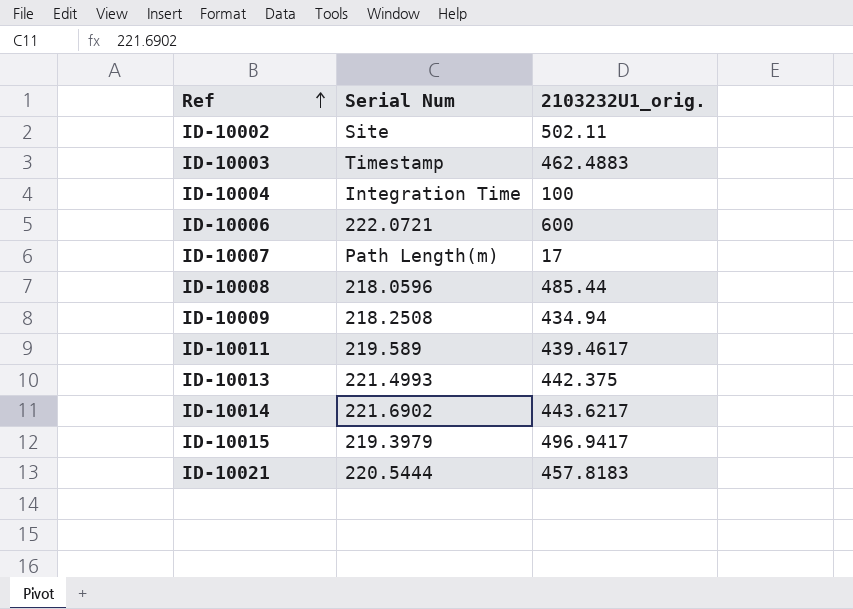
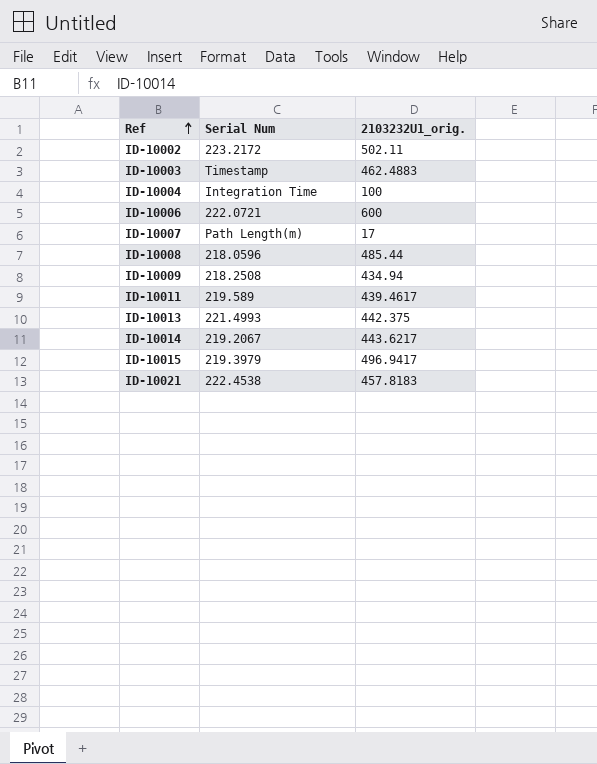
ID-10002 | Serial Num: Site -> 223.2172
ID-10014 | Serial Num: 221.6902 -> 219.2067
ID-10021 | Serial Num: 220.5444 -> 222.4538

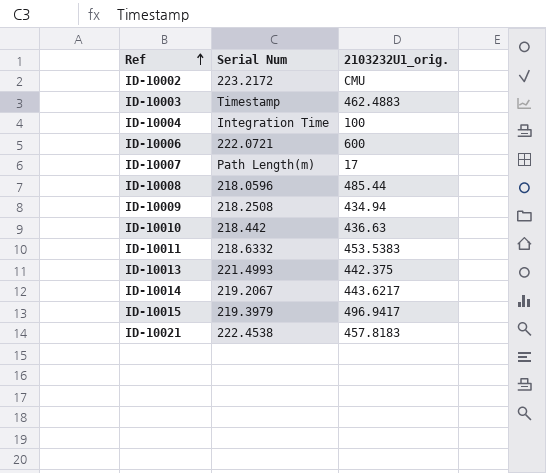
ID-10002 | 2103232U1_orig.: 502.11 -> CMU
row ID-10010: none -> 218.442 | 436.63
ID-10011 | Serial Num: 219.589 -> 218.6332
ID-10011 | 2103232U1_orig.: 439.4617 -> 453.5383

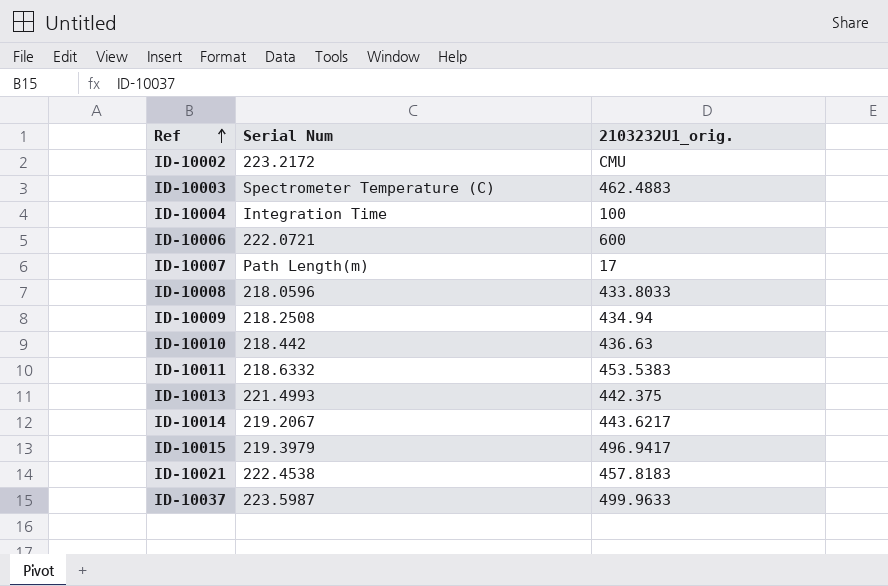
ID-10003 | Serial Num: Timestamp -> Spectrometer Temperature (C)
ID-10008 | 2103232U1_orig.: 485.44 -> 433.8033
row ID-10037: none -> 223.5987 | 499.9633

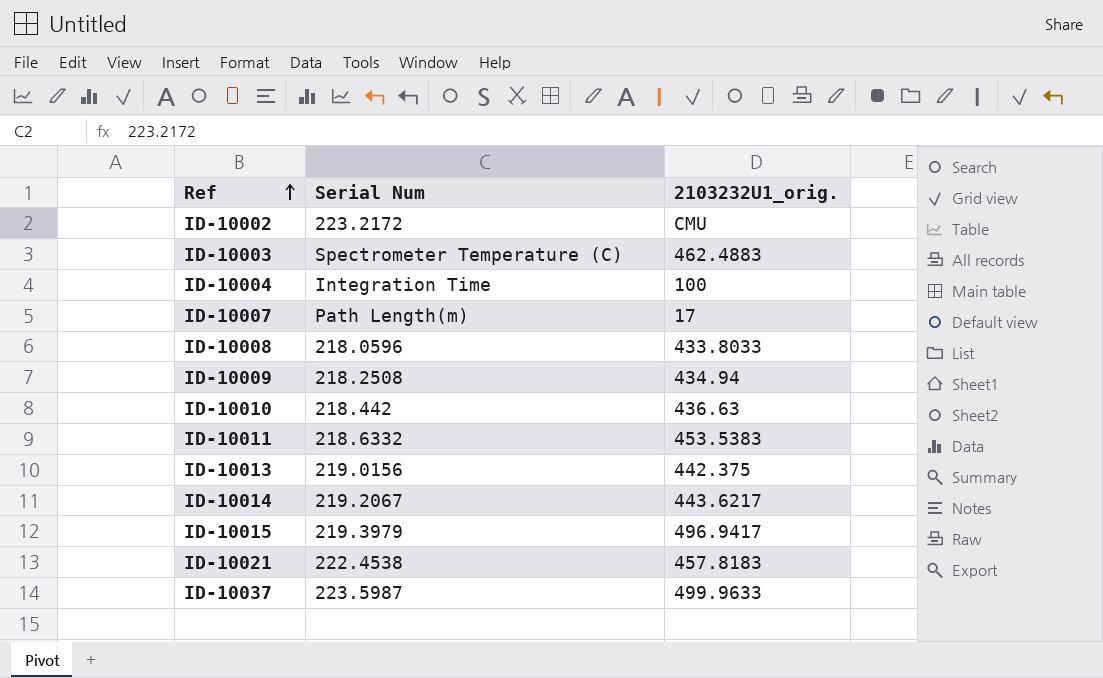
row ID-10006: 222.0721 | 600 -> none
ID-10013 | Serial Num: 221.4993 -> 219.0156

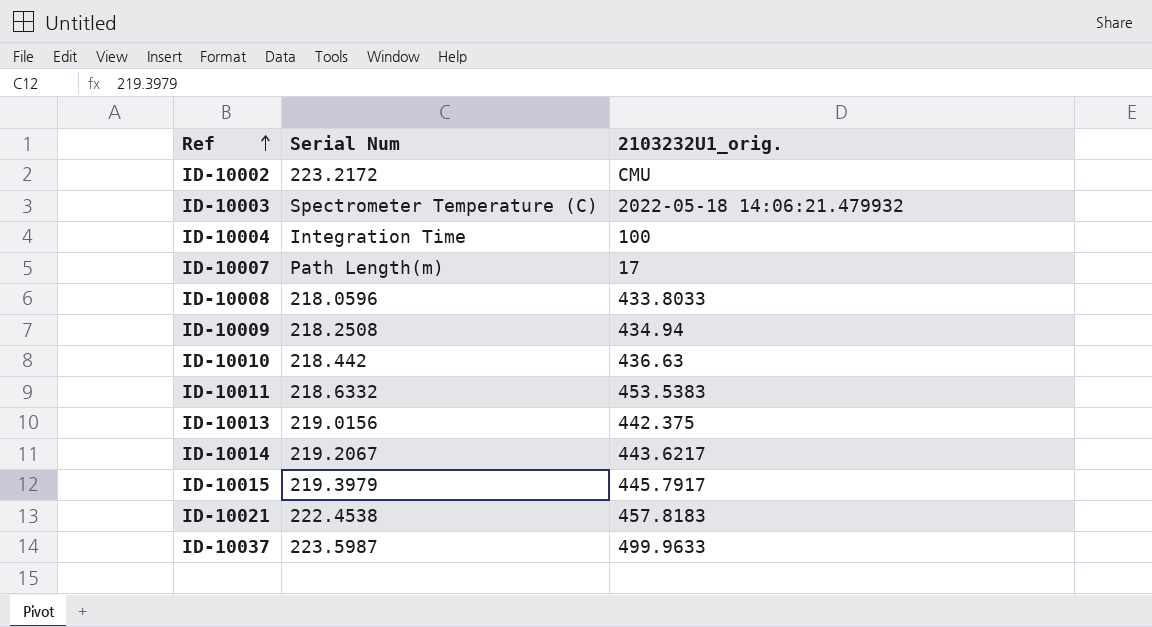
ID-10003 | 2103232U1_orig.: 462.4883 -> 2022-05-18 14:06:21.479932
ID-10015 | 2103232U1_orig.: 496.9417 -> 445.7917

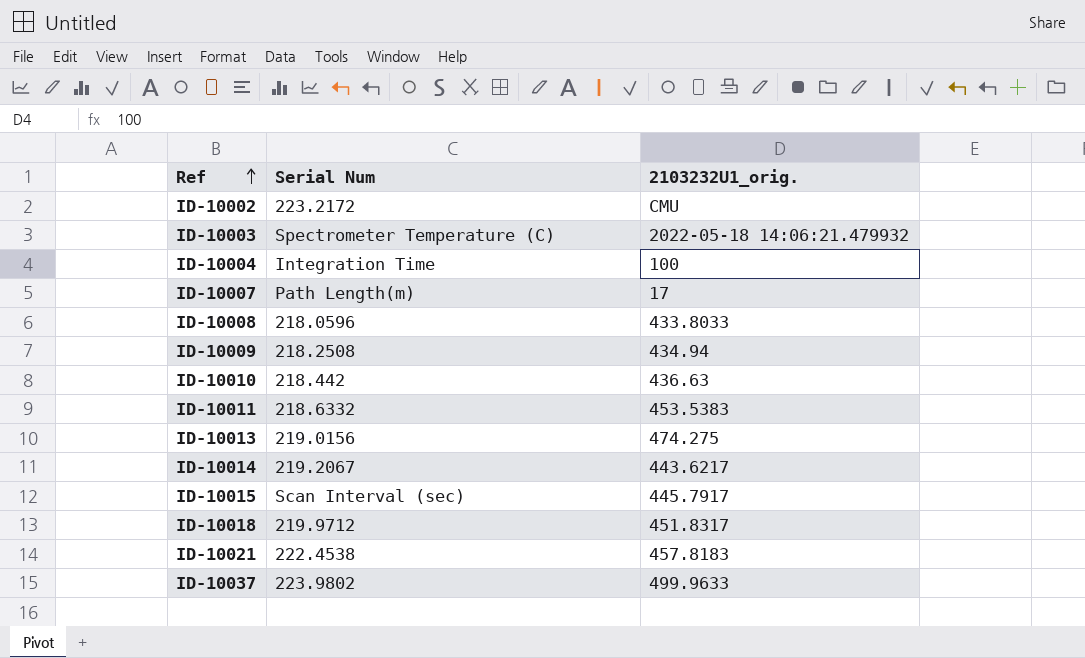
ID-10013 | 2103232U1_orig.: 442.375 -> 474.275
ID-10015 | Serial Num: 219.3979 -> Scan Interval (sec)
row ID-10018: none -> 219.9712 | 451.8317
ID-10037 | Serial Num: 223.5987 -> 223.9802

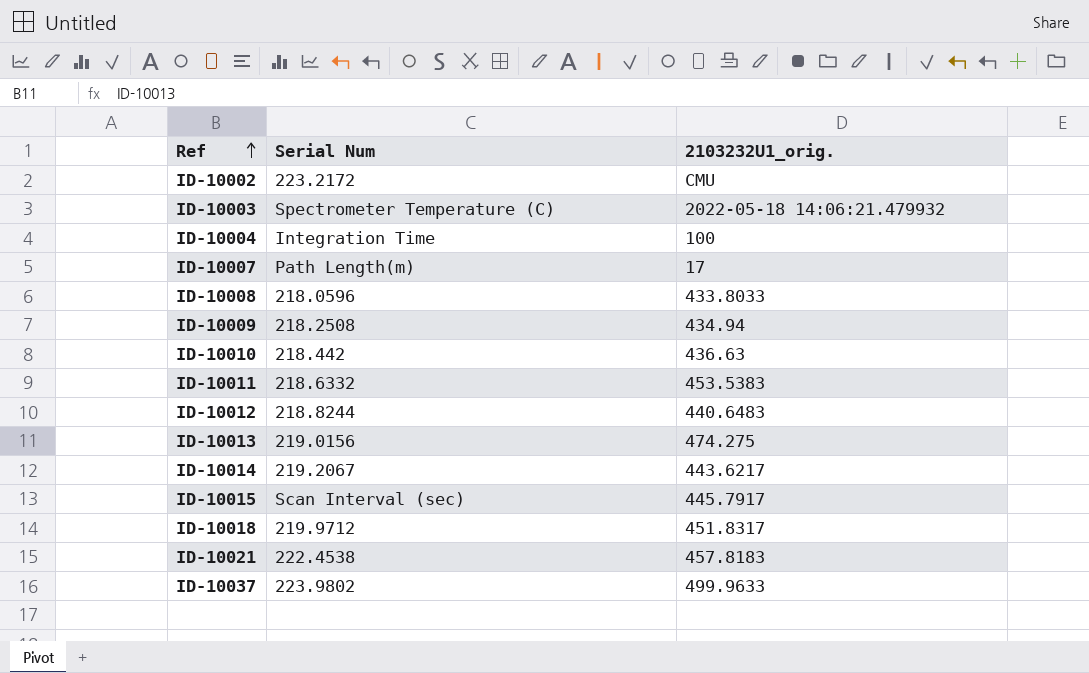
row ID-10012: none -> 218.8244 | 440.6483

